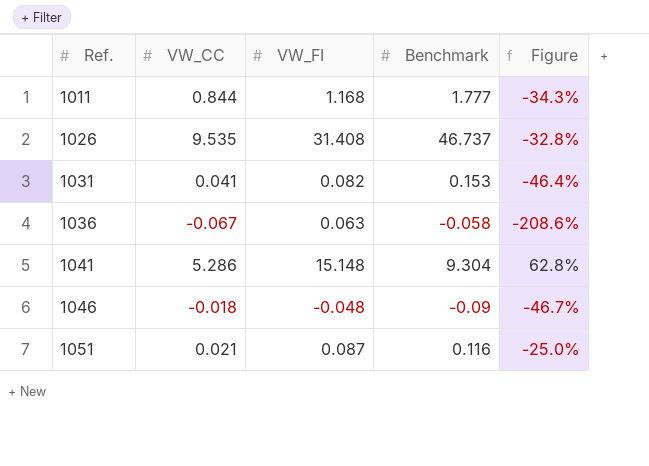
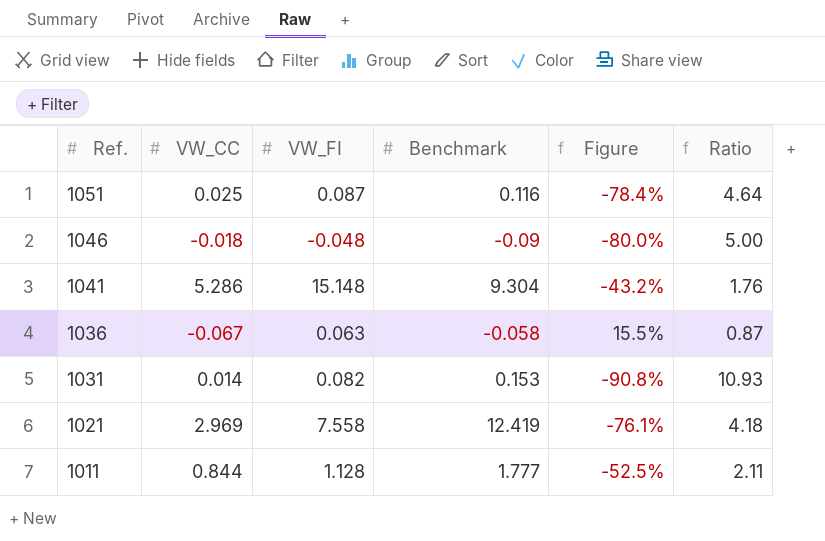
row order: Ref. ascending -> Ref. descending
column Figure | formula: ([VW_FI] - [Benchmark]) / [Benchmark] -> ([VW_CC] - [Benchmark]) / [Benchmark]
column Ratio | formula: none -> [Benchmark] / [VW_CC]
row 1026: 9.535 | 31.408 | 46.737 | -32.8% -> none
1051 | VW_CC: 0.021 -> 0.025
1031 | VW_CC: 0.041 -> 0.014
row 1021: none -> 2.969 | 7.558 | 12.419 | -76.1% | 4.18
1011 | VW_FI: 1.168 -> 1.128

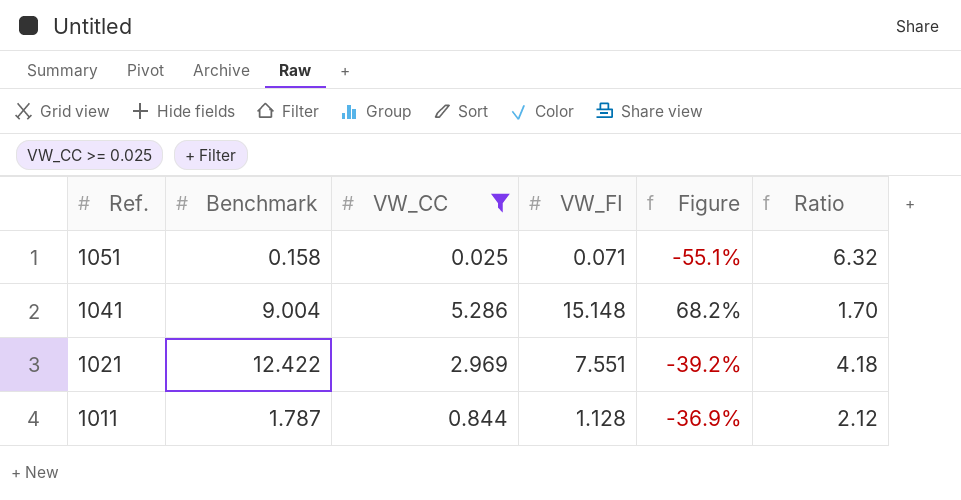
filter: none -> VW_CC >= 0.025
column Benchmark | position: 4 -> 2
column Figure | formula: ([VW_CC] - [Benchmark]) / [Benchmark] -> ([VW_FI] - [Benchmark]) / [Benchmark]
1051 | Benchmark: 0.116 -> 0.158
1051 | VW_FI: 0.087 -> 0.071
1051 | Ratio: 4.64 -> 6.32
1041 | Benchmark: 9.304 -> 9.004
1041 | Ratio: 1.76 -> 1.70
1021 | Benchmark: 12.419 -> 12.422
1021 | VW_FI: 7.558 -> 7.551
1011 | Benchmark: 1.777 -> 1.787
1011 | Ratio: 2.11 -> 2.12

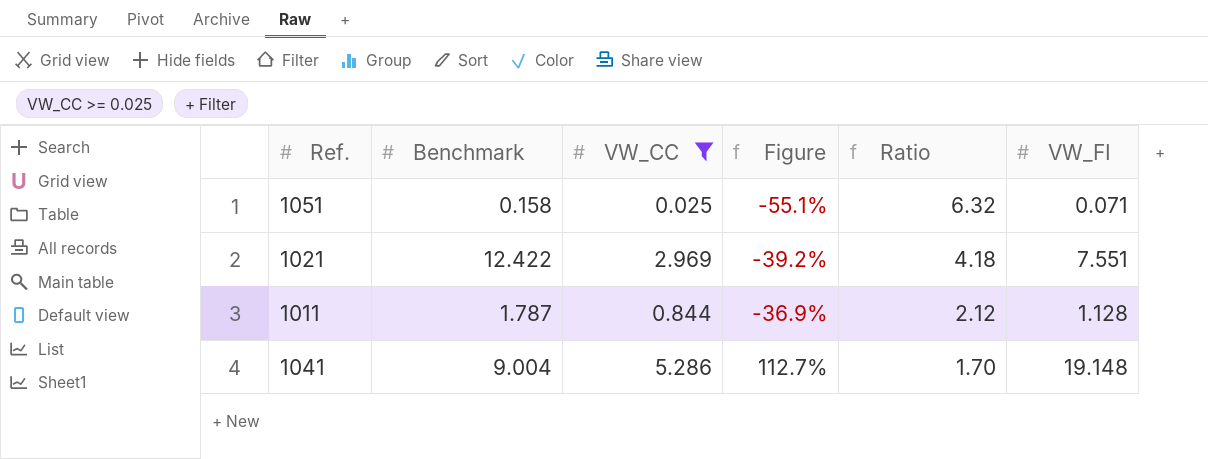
row order: Ref. descending -> Figure ascending
column VW_FI | position: 4 -> 6
1041 | Figure: 68.2% -> 112.7%
1041 | VW_FI: 15.148 -> 19.148

